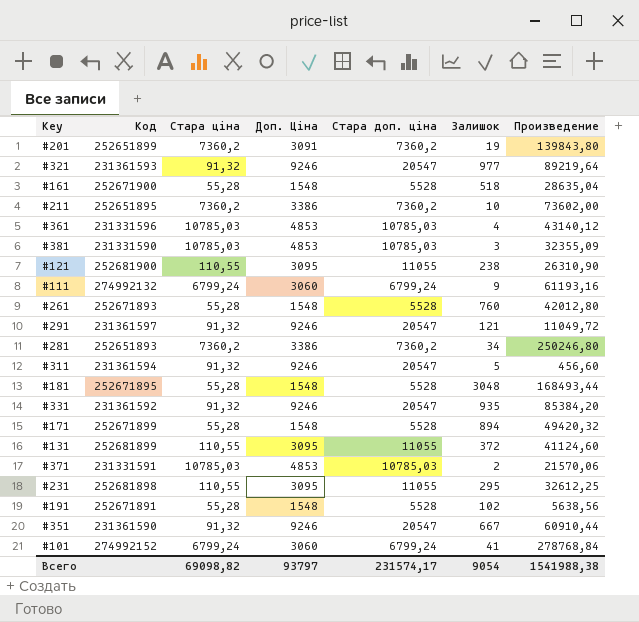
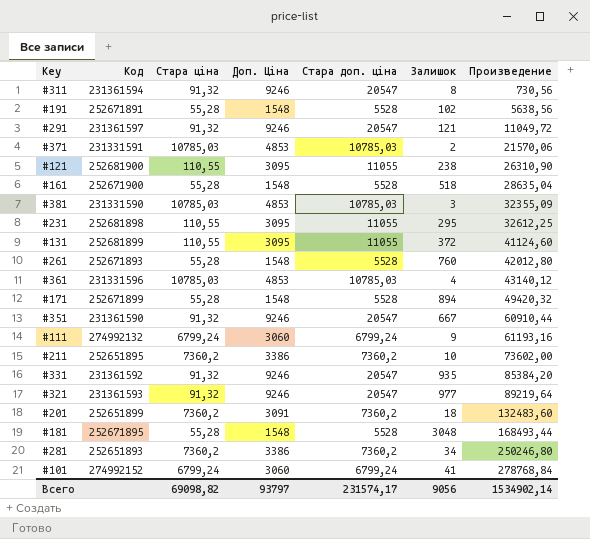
row order: none -> Произведение ascending
#311 | Залишок: 5 -> 8
#311 | Произведение: 456,60 -> 730,56
#201 | Залишок: 19 -> 18
#201 | Произведение: 139843,80 -> 132483,60
Всего | Залишок: 9054 -> 9056
Всего | Произведение: 1541988,38 -> 1534902,14

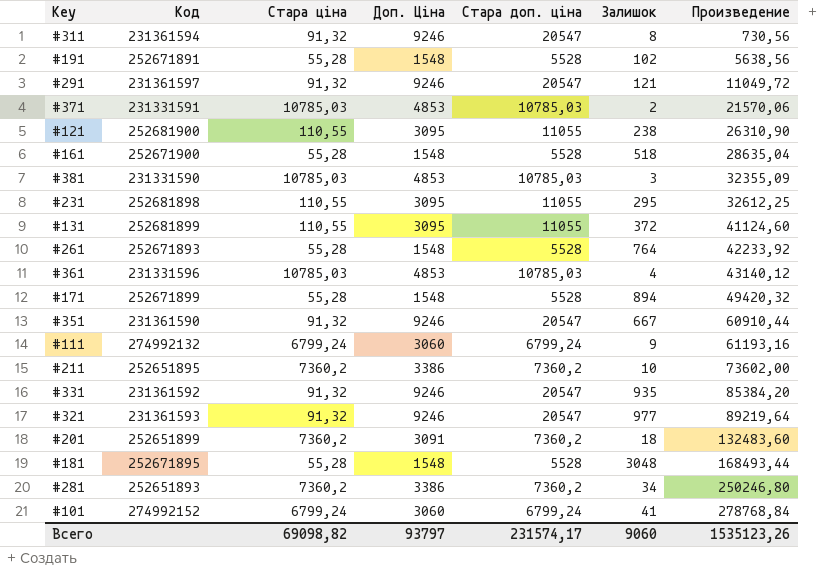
#261 | Залишок: 760 -> 764
#261 | Произведение: 42012,80 -> 42233,92
Всего | Залишок: 9056 -> 9060
Всего | Произведение: 1534902,14 -> 1535123,26

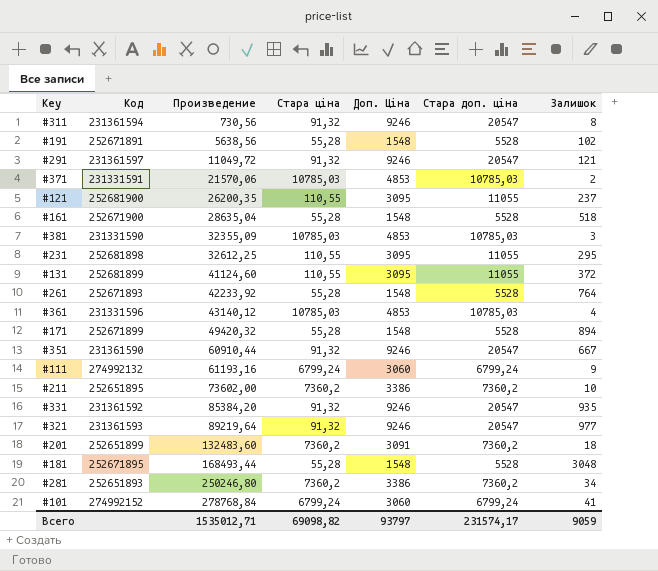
column Произведение | position: 7 -> 3
#121 | Произведение: 26310,90 -> 26200,35
#121 | Залишок: 238 -> 237
Всего | Произведение: 1535123,26 -> 1535012,71
Всего | Залишок: 9060 -> 9059

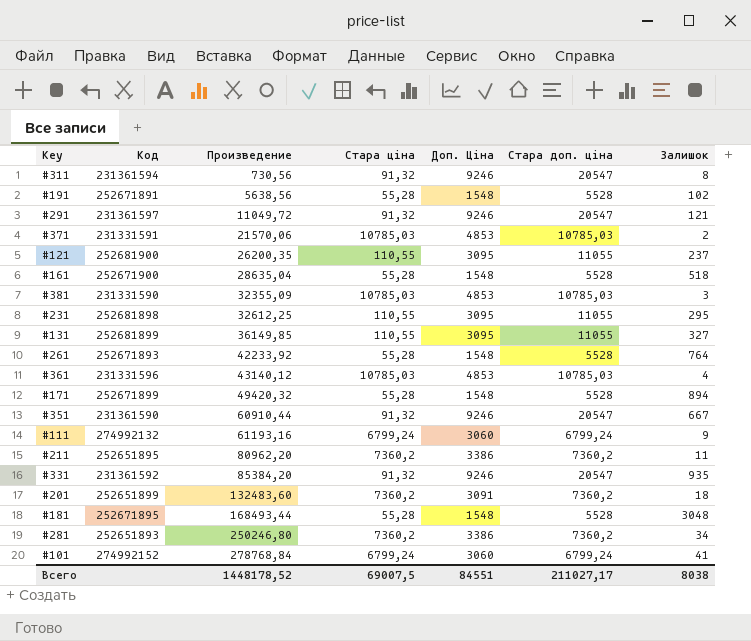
row #321: 231361593 | 89219,64 | 91,32 | 9246 | 20547 | 977 -> none
#131 | Произведение: 41124,60 -> 36149,85
#131 | Залишок: 372 -> 327
#211 | Произведение: 73602,00 -> 80962,20
#211 | Залишок: 10 -> 11
Всего | Произведение: 1535012,71 -> 1448178,52
Всего | Стара ціна: 69098,82 -> 69007,5
Всего | Доп. Ціна: 93797 -> 84551
Всего | Стара доп. ціна: 231574,17 -> 211027,17
Всего | Залишок: 9059 -> 8038

